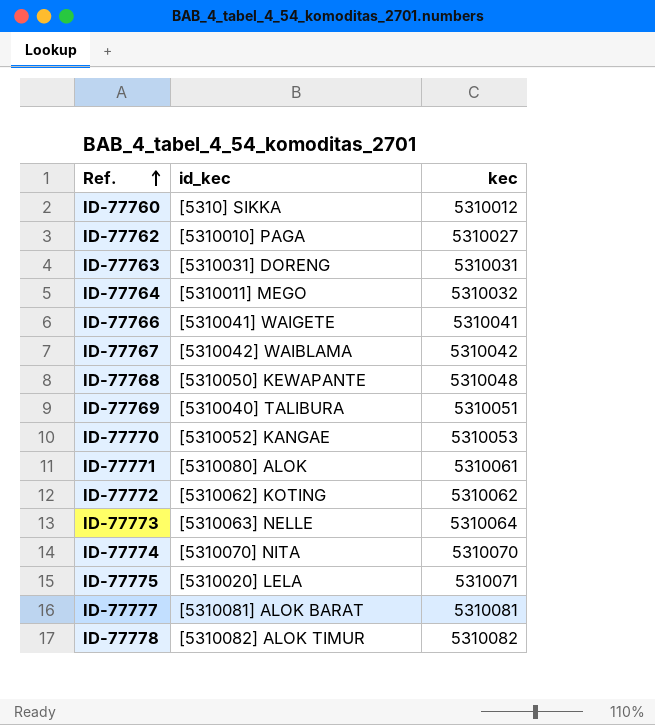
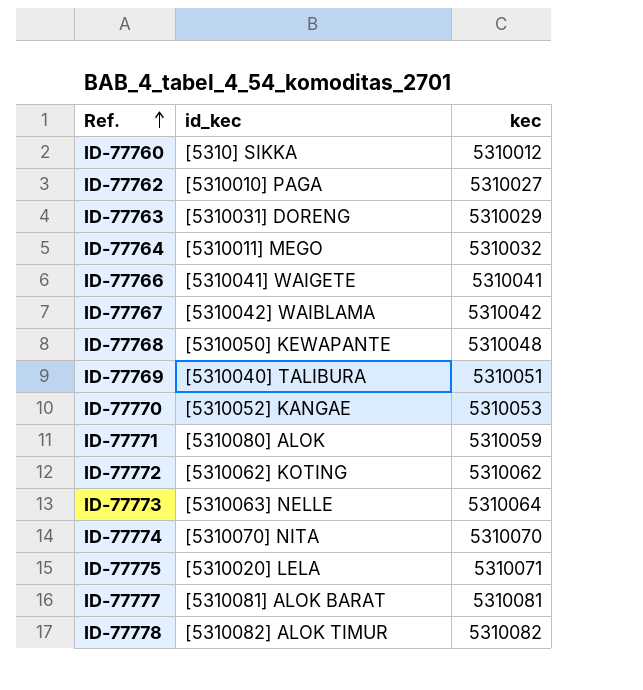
ID-77763 | kec: 5310031 -> 5310029
ID-77771 | kec: 5310061 -> 5310059

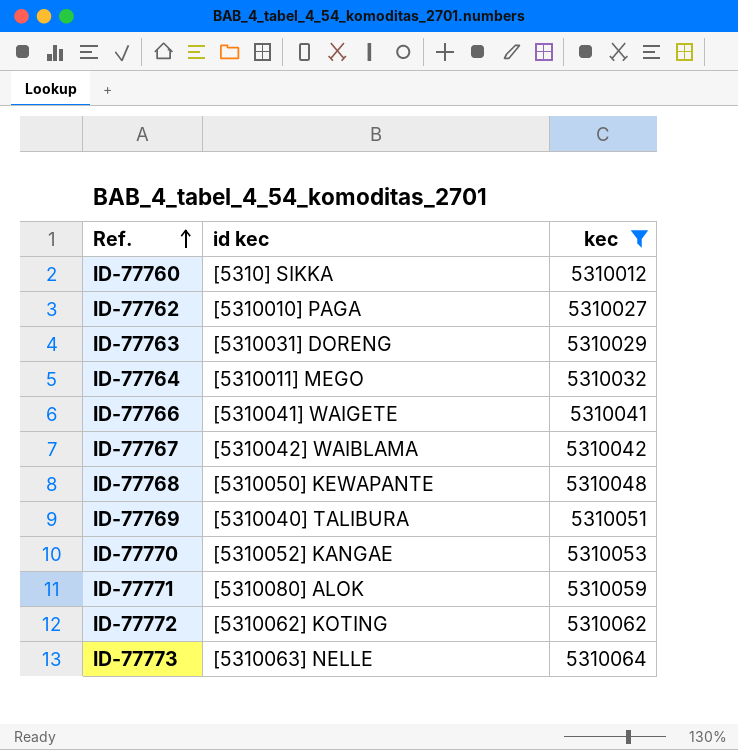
filter: none -> kec <= 5310064
column name: id_kec -> id kec

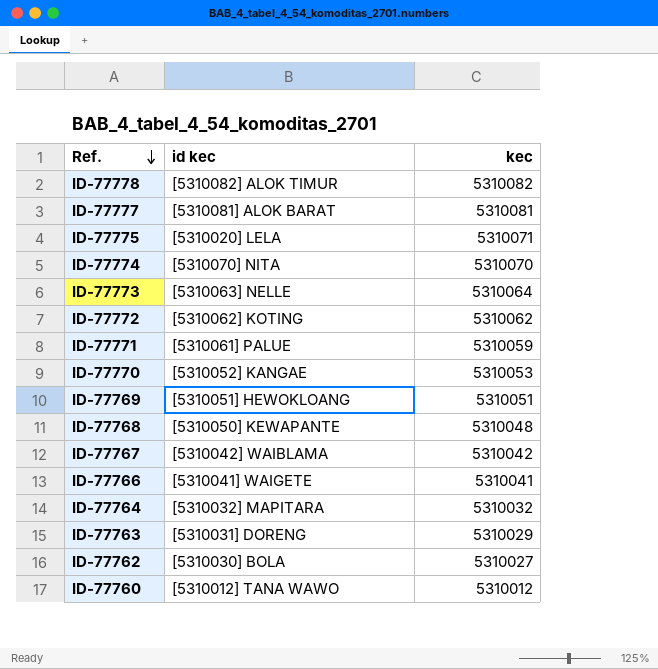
filter: kec <= 5310064 -> none
row order: Ref. ascending -> Ref. descending
ID-77771 | id kec: [5310080] ALOK -> [5310061] PALUE
ID-77769 | id kec: [5310040] TALIBURA -> [5310051] HEWOKLOANG
ID-77764 | id kec: [5310011] MEGO -> [5310032] MAPITARA
ID-77762 | id kec: [5310010] PAGA -> [5310030] BOLA
ID-77760 | id kec: [5310] SIKKA -> [5310012] TANA WAWO

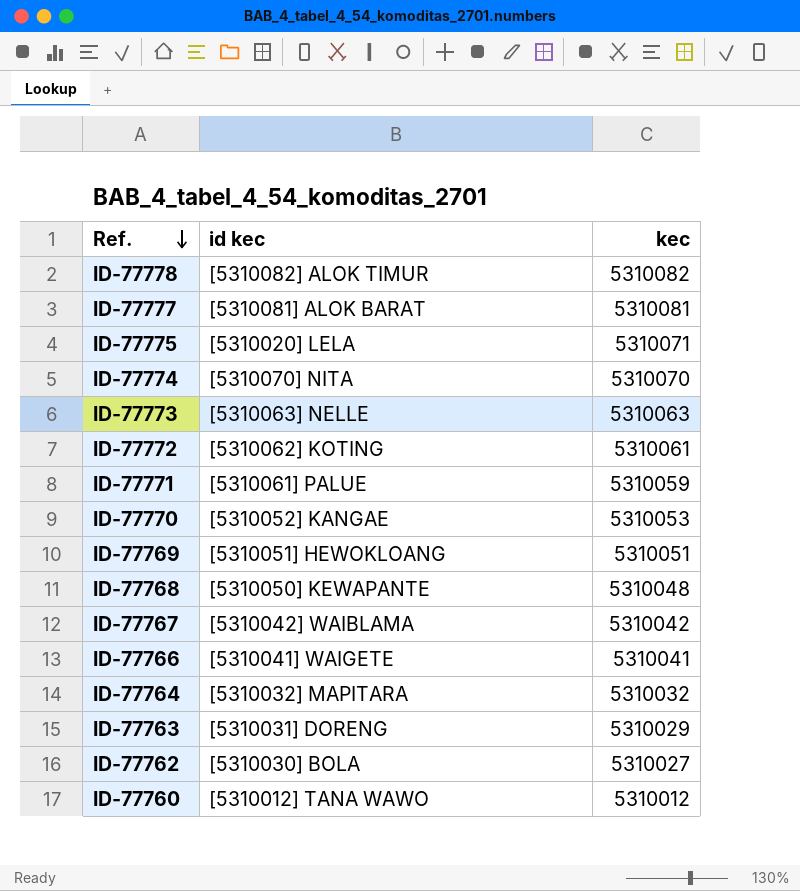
ID-77773 | kec: 5310064 -> 5310063
ID-77772 | kec: 5310062 -> 5310061

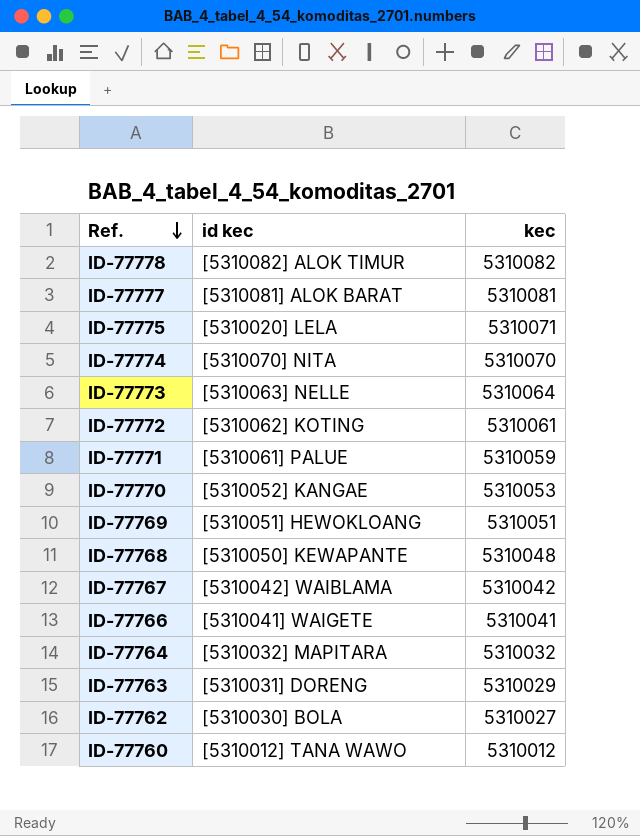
ID-77773 | kec: 5310063 -> 5310064

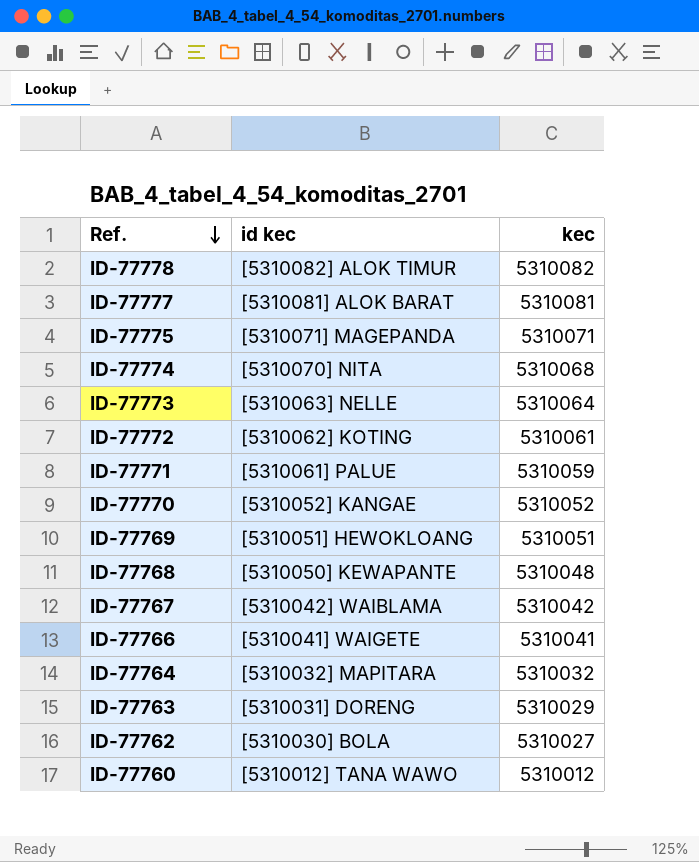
ID-77775 | id kec: [5310020] LELA -> [5310071] MAGEPANDA
ID-77774 | kec: 5310070 -> 5310068
ID-77770 | kec: 5310053 -> 5310052

